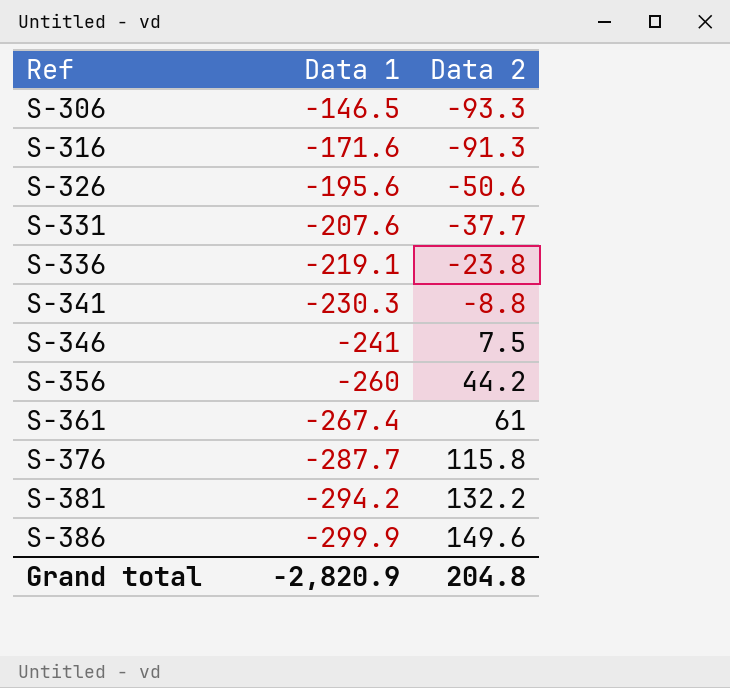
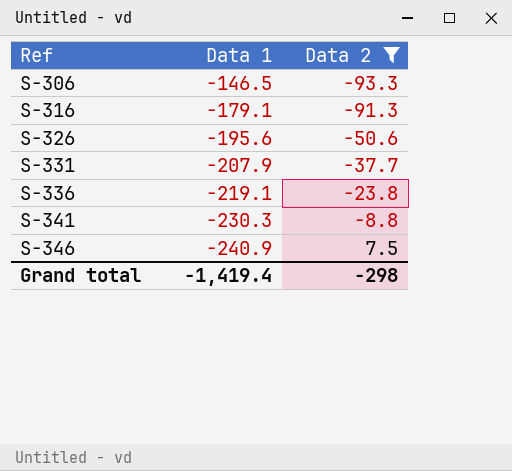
filter: none -> Data 2 <= 7.5
S-316 | Data 1: -171.6 -> -179.1
S-331 | Data 1: -207.6 -> -207.9
S-346 | Data 1: -241 -> -240.9
Grand total | Data 1: -2,820.9 -> -1,419.4
Grand total | Data 2: 204.8 -> -298

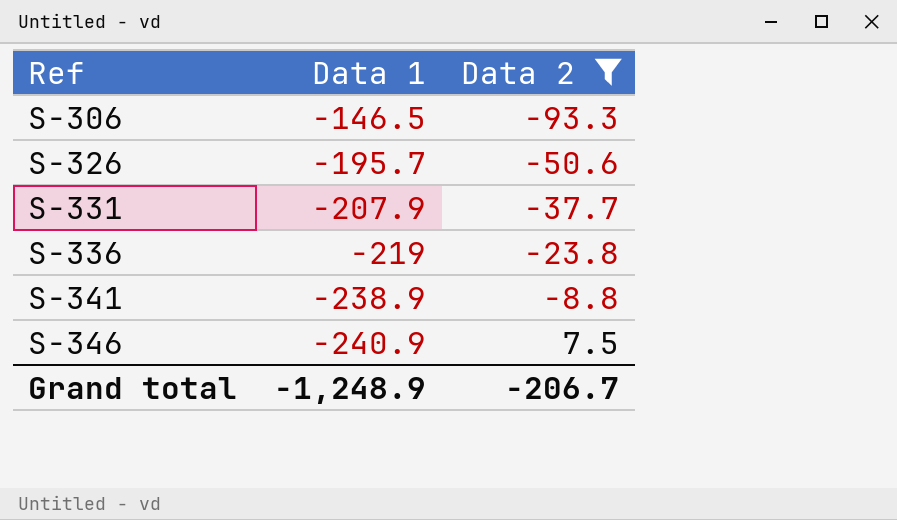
row S-316: -179.1 | -91.3 -> none
S-326 | Data 1: -195.6 -> -195.7
S-336 | Data 1: -219.1 -> -219
S-341 | Data 1: -230.3 -> -238.9
Grand total | Data 1: -1,419.4 -> -1,248.9
Grand total | Data 2: -298 -> -206.7

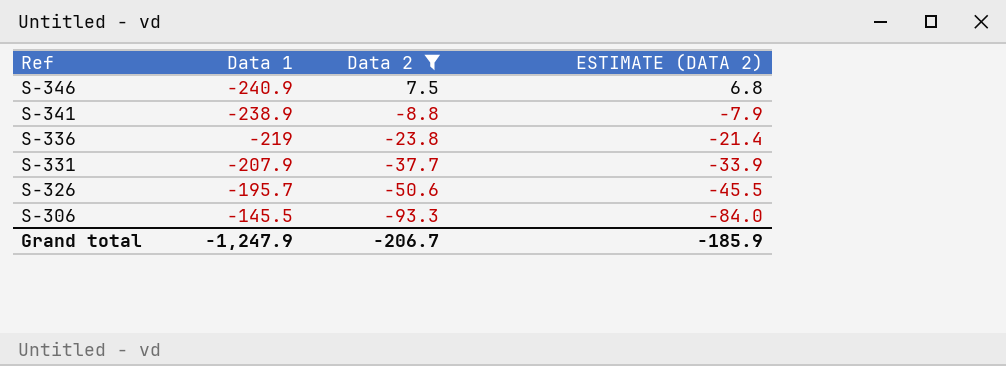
row order: Ref ascending -> Ref descending
column ESTIMATE (DATA 2) | formula: none -> [Data 2] * 0.9
S-306 | Data 1: -146.5 -> -145.5
Grand total | Data 1: -1,248.9 -> -1,247.9

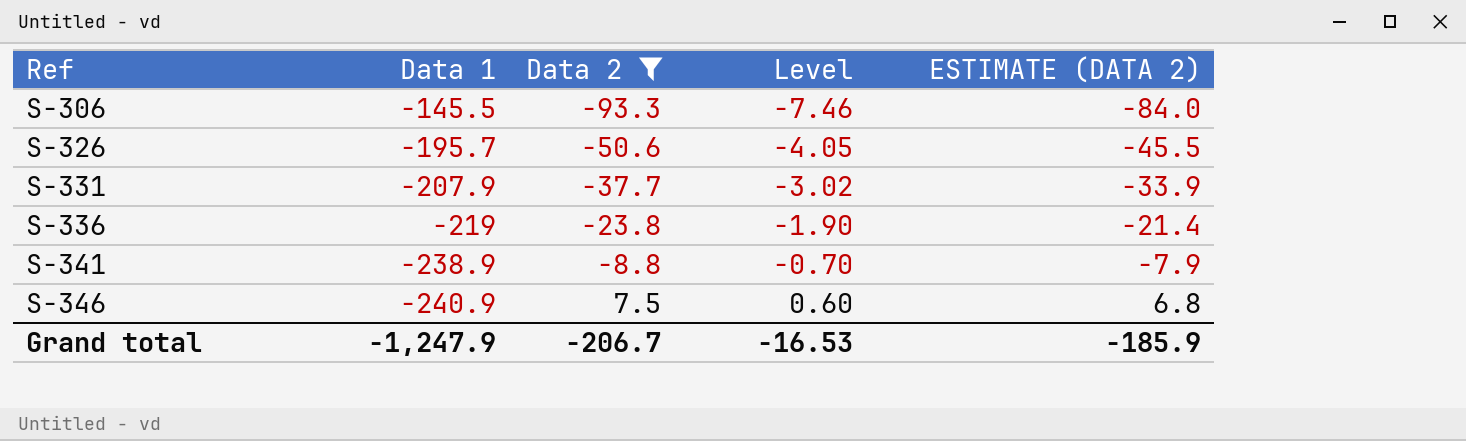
row order: Ref descending -> Ref ascending
column Level | formula: none -> [Data 2] * 0.08

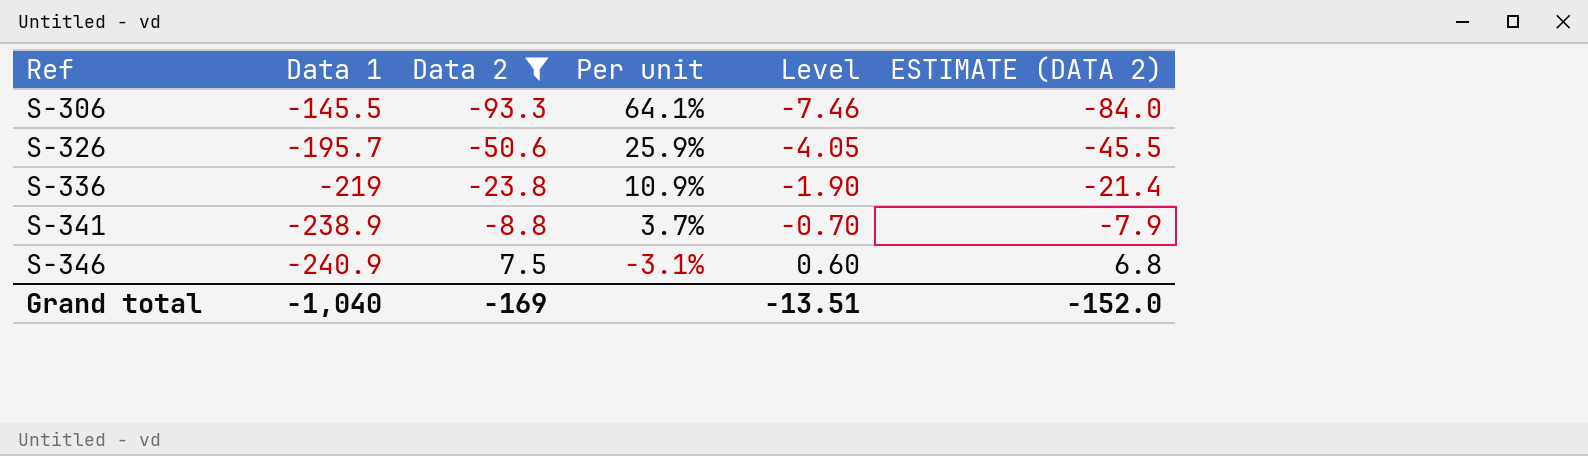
column Per unit | formula: none -> [Data 2] / [Data 1]
row S-331: -207.9 | -37.7 | -3.02 | -33.9 -> none
Grand total | Data 1: -1,247.9 -> -1,040
Grand total | Data 2: -206.7 -> -169
Grand total | Level: -16.53 -> -13.51
Grand total | ESTIMATE (DATA 2): -185.9 -> -152.0

